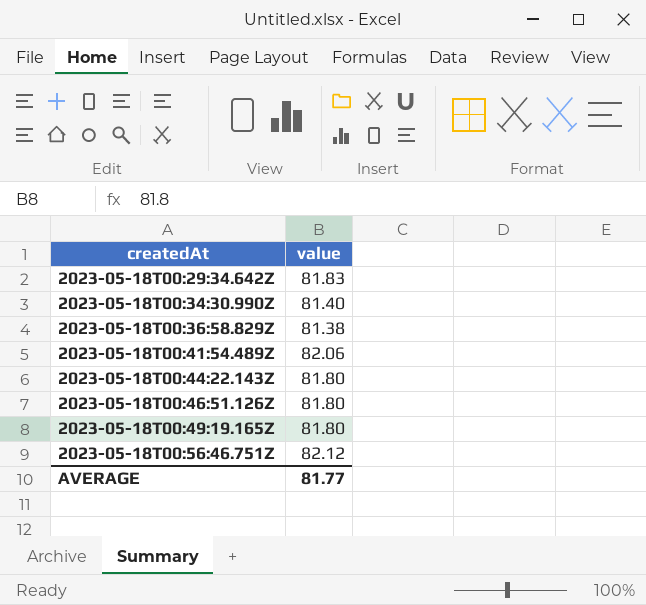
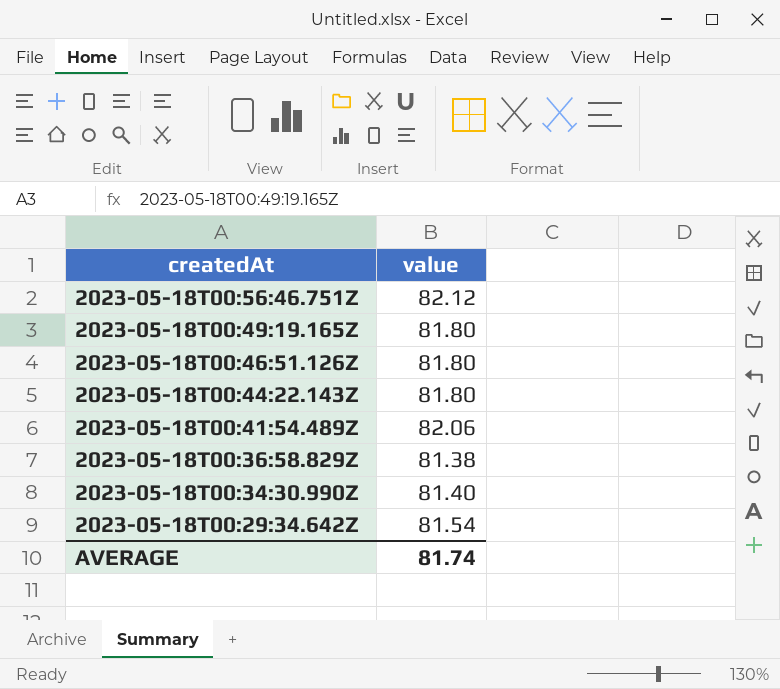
row order: createdAt ascending -> createdAt descending
2023-05-18T00:29:34.642Z | value: 81.83 -> 81.54
AVERAGE | value: 81.77 -> 81.74

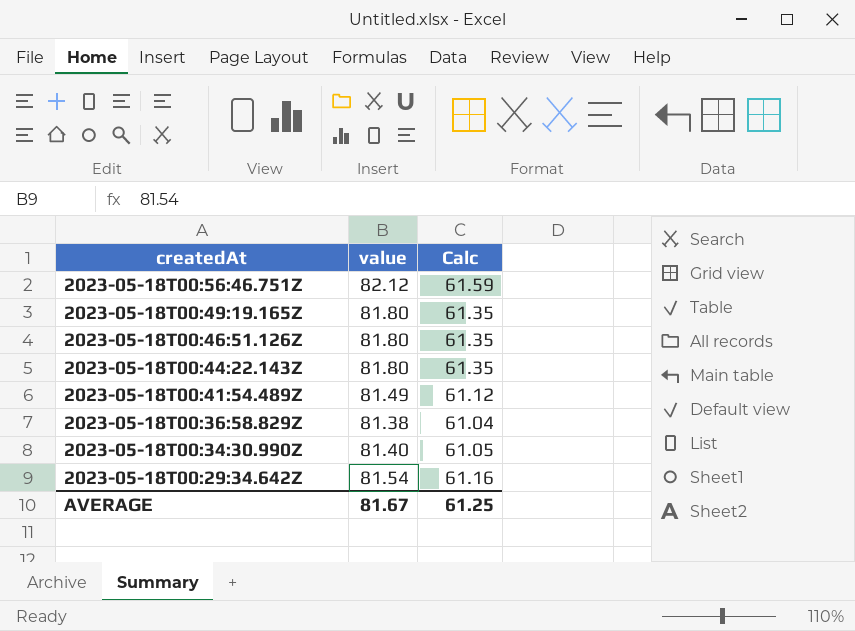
column Calc | formula: none -> [value] * 0.75
2023-05-18T00:41:54.489Z | value: 82.06 -> 81.49
AVERAGE | value: 81.74 -> 81.67

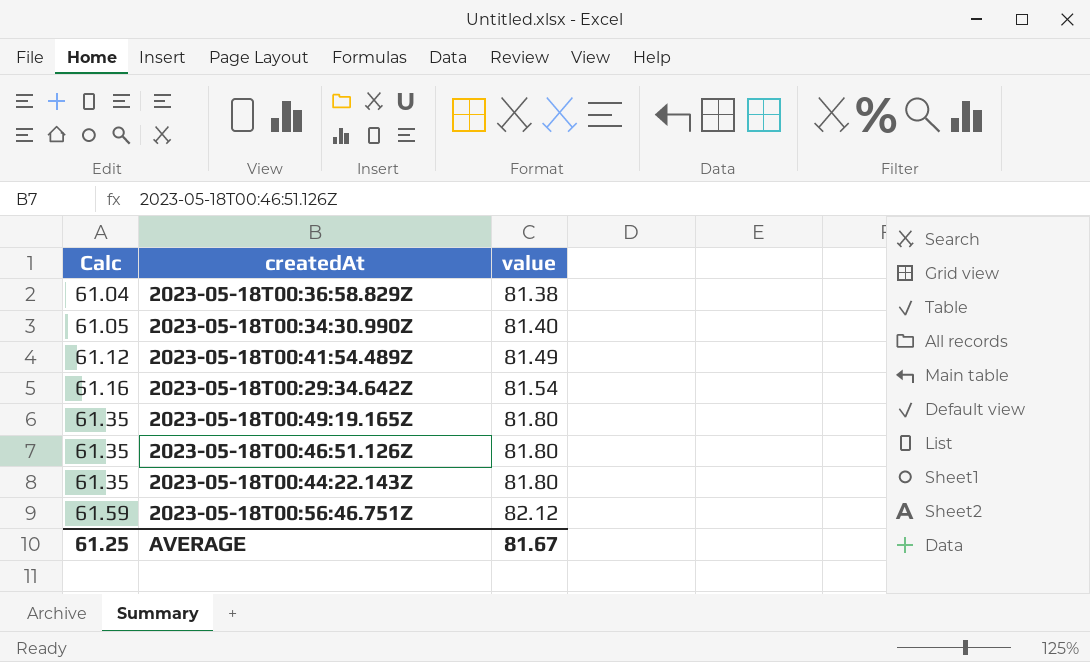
row order: createdAt descending -> Calc ascending
column Calc | position: 3 -> 1

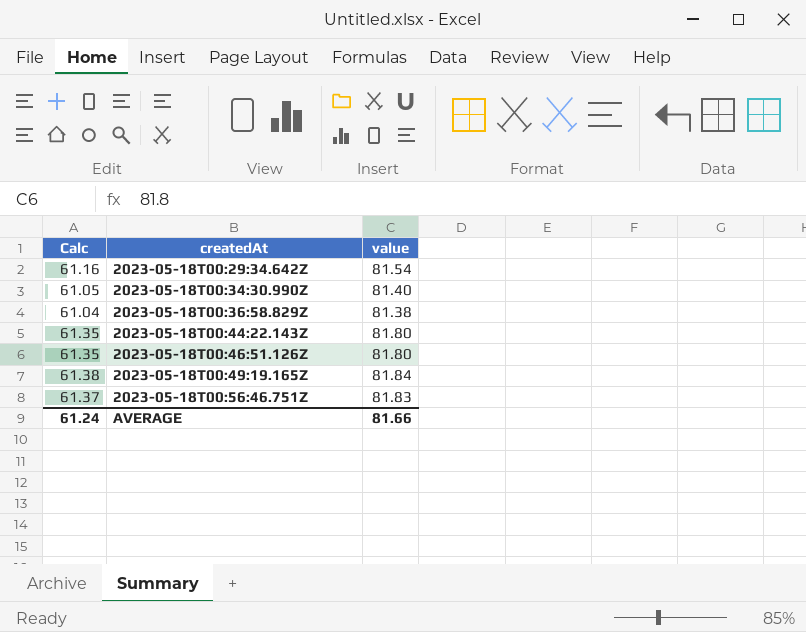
row order: Calc ascending -> createdAt ascending
row 2023-05-18T00:41:54.489Z: 61.12 | 81.49 -> none
2023-05-18T00:49:19.165Z | Calc: 61.35 -> 61.38
2023-05-18T00:49:19.165Z | value: 81.80 -> 81.84
2023-05-18T00:56:46.751Z | Calc: 61.59 -> 61.37
2023-05-18T00:56:46.751Z | value: 82.12 -> 81.83
AVERAGE | Calc: 61.25 -> 61.24
AVERAGE | value: 81.67 -> 81.66

